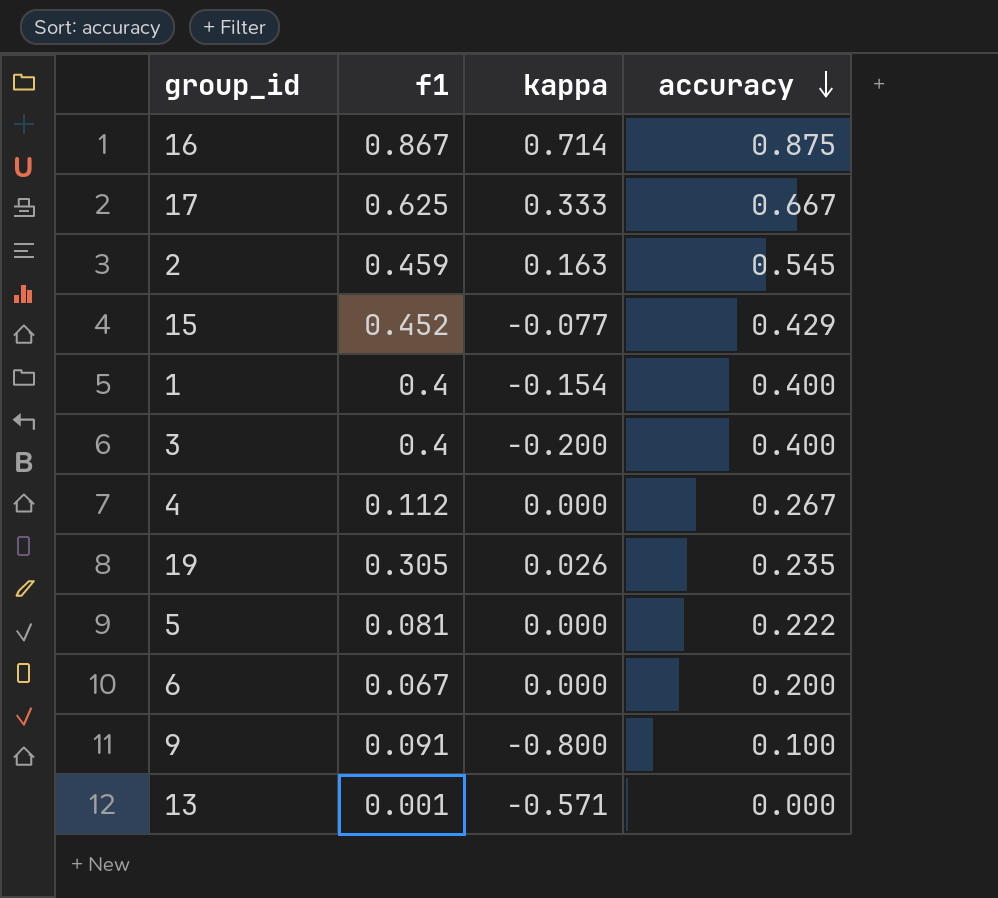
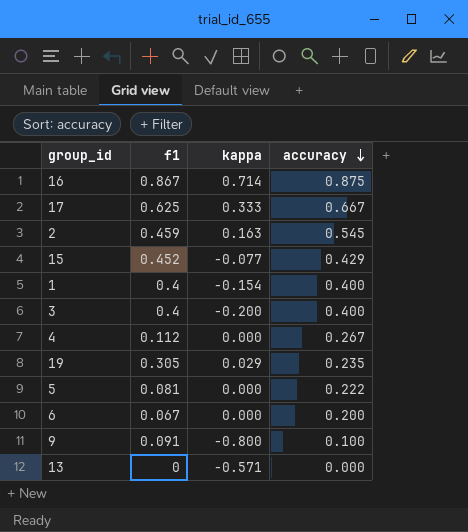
19 | kappa: 0.026 -> 0.029
13 | f1: 0.001 -> 0

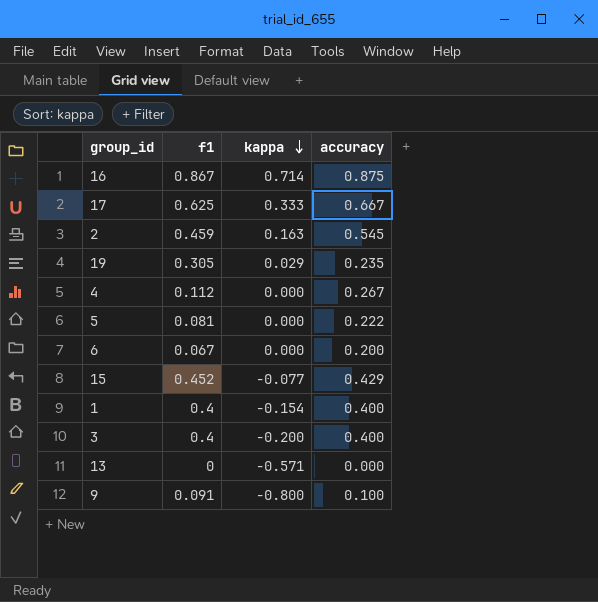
row order: accuracy descending -> kappa descending

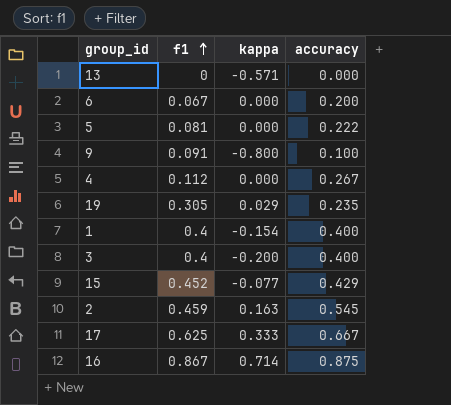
row order: kappa descending -> f1 ascending

